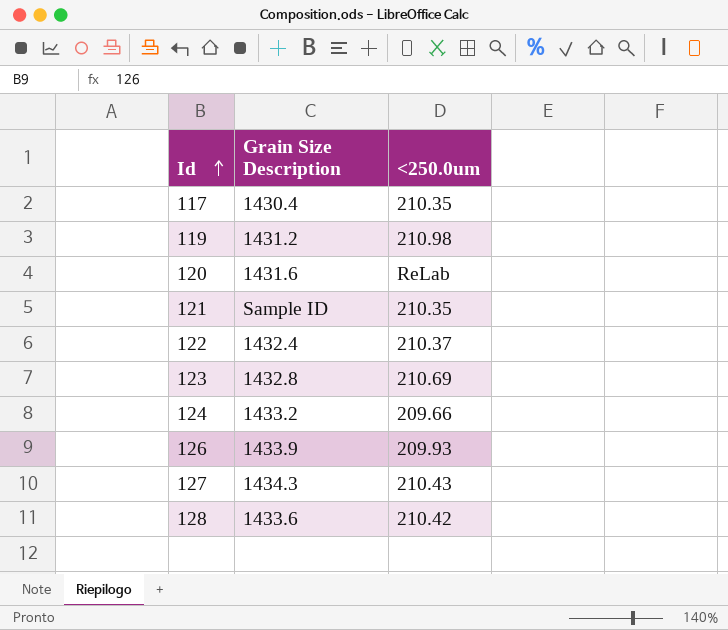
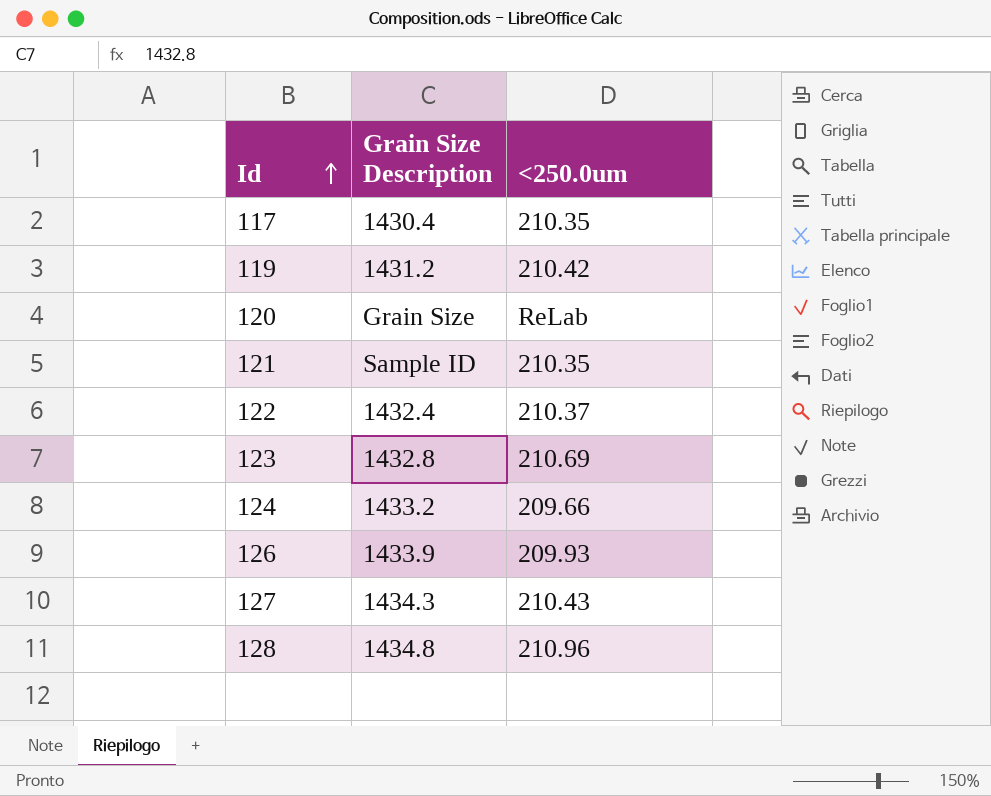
119 | <250.0um: 210.98 -> 210.42
120 | Grain Size Description: 1431.6 -> Grain Size
128 | Grain Size Description: 1433.6 -> 1434.8
128 | <250.0um: 210.42 -> 210.96

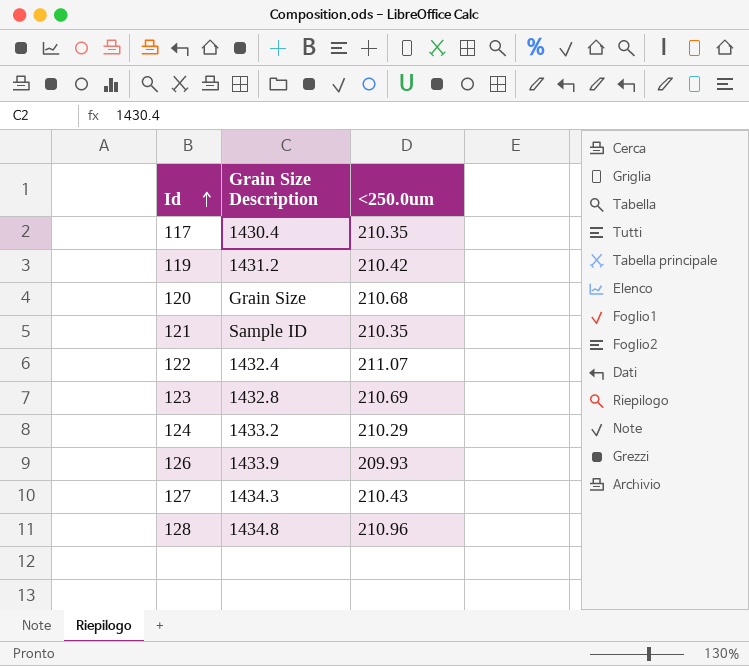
120 | <250.0um: ReLab -> 210.68
122 | <250.0um: 210.37 -> 211.07
124 | <250.0um: 209.66 -> 210.29

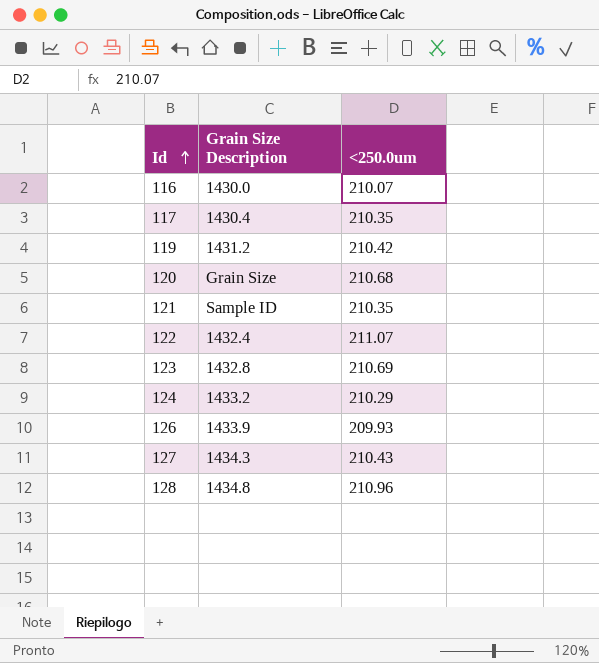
row 116: none -> 1430.0 | 210.07

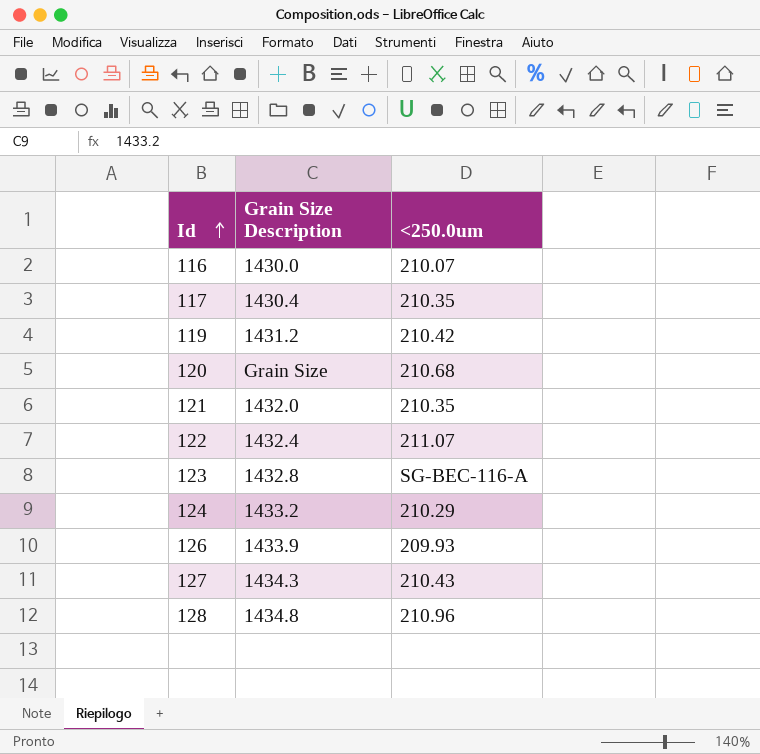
121 | Grain Size Description: Sample ID -> 1432.0
123 | <250.0um: 210.69 -> SG-BEC-116-A

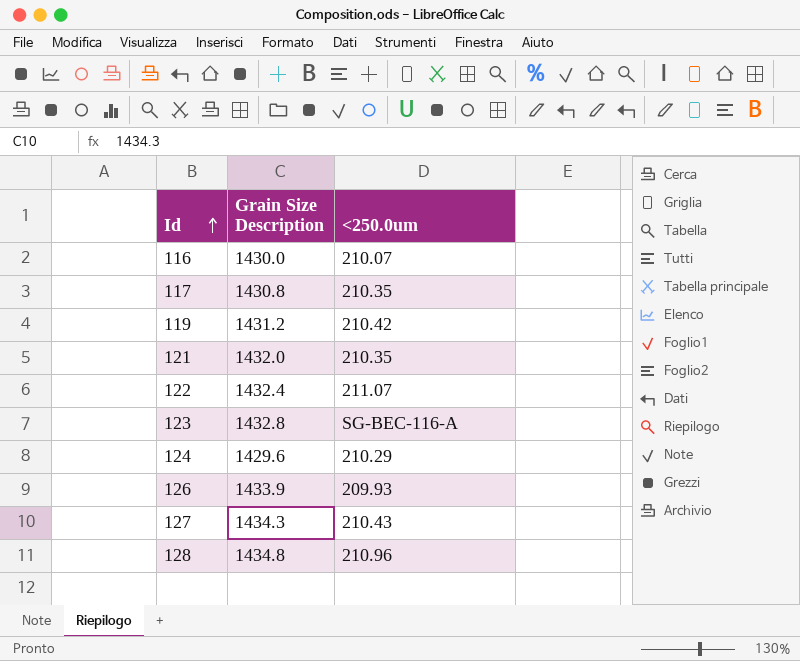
row 120: Grain Size | 210.68 -> none
117 | Grain Size Description: 1430.4 -> 1430.8
124 | Grain Size Description: 1433.2 -> 1429.6

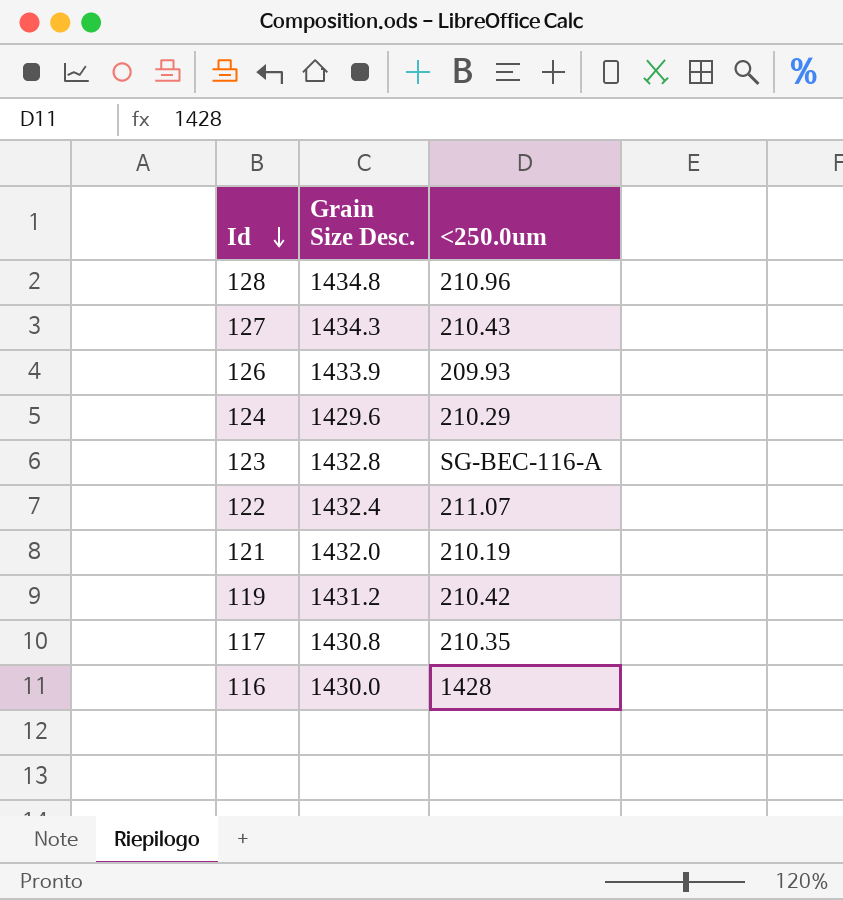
row order: Id ascending -> Id descending
column name: Grain Size Description -> Grain Size Desc.
121 | <250.0um: 210.35 -> 210.19
116 | <250.0um: 210.07 -> 1428

